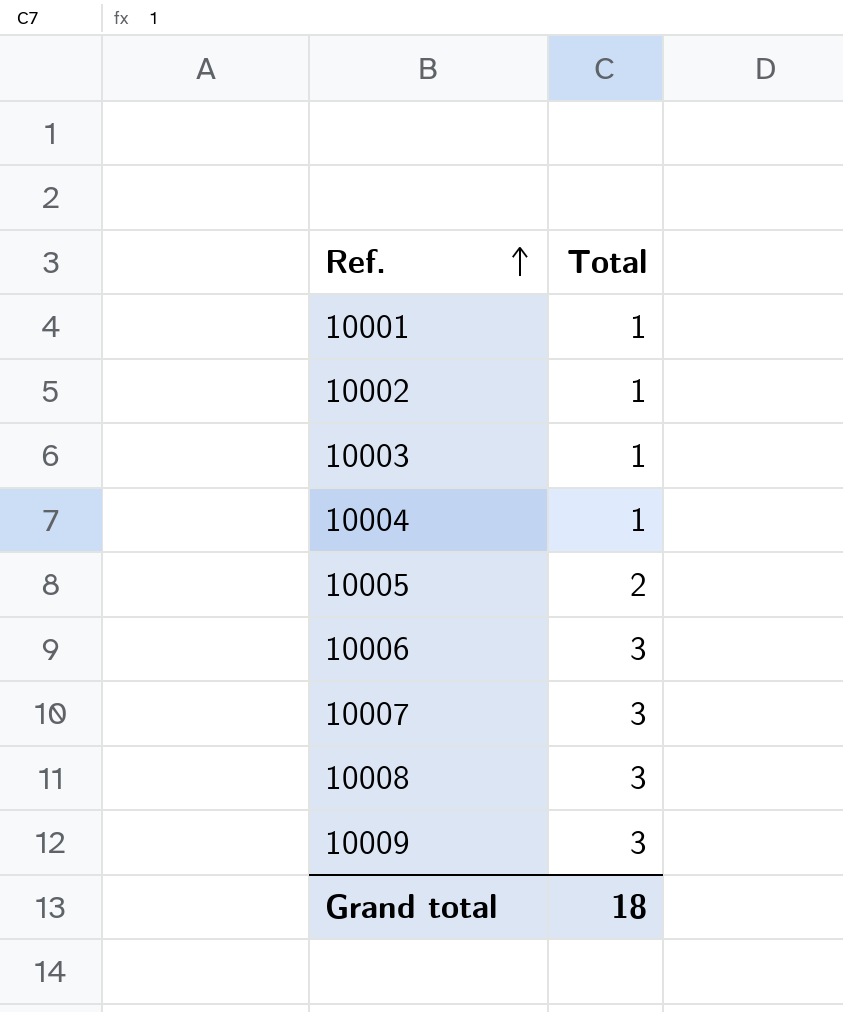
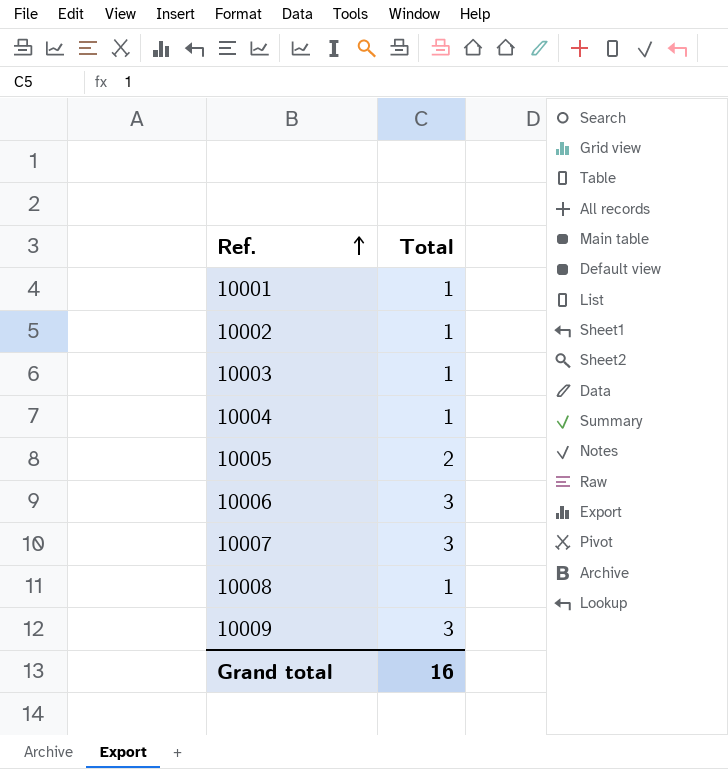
10008 | Total: 3 -> 1
Grand total | Total: 18 -> 16

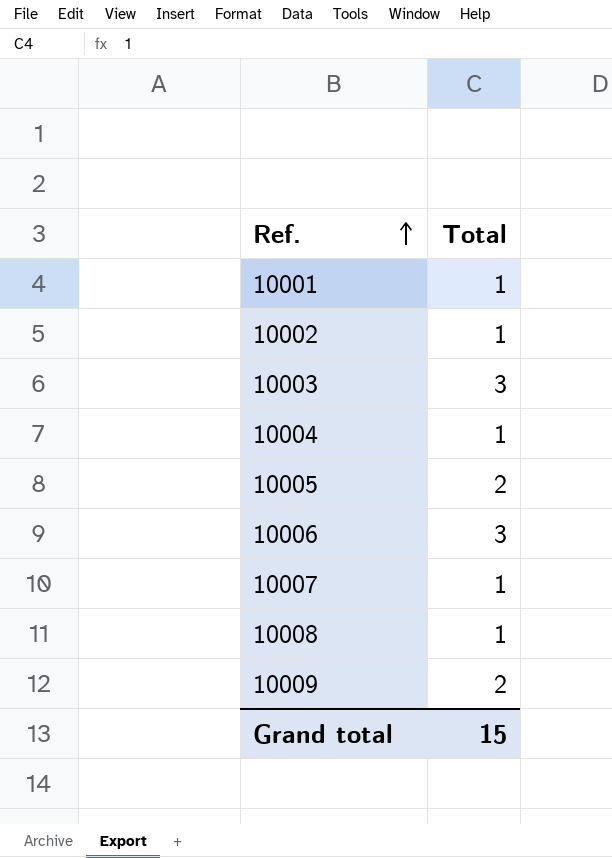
10003 | Total: 1 -> 3
10007 | Total: 3 -> 1
10009 | Total: 3 -> 2
Grand total | Total: 16 -> 15

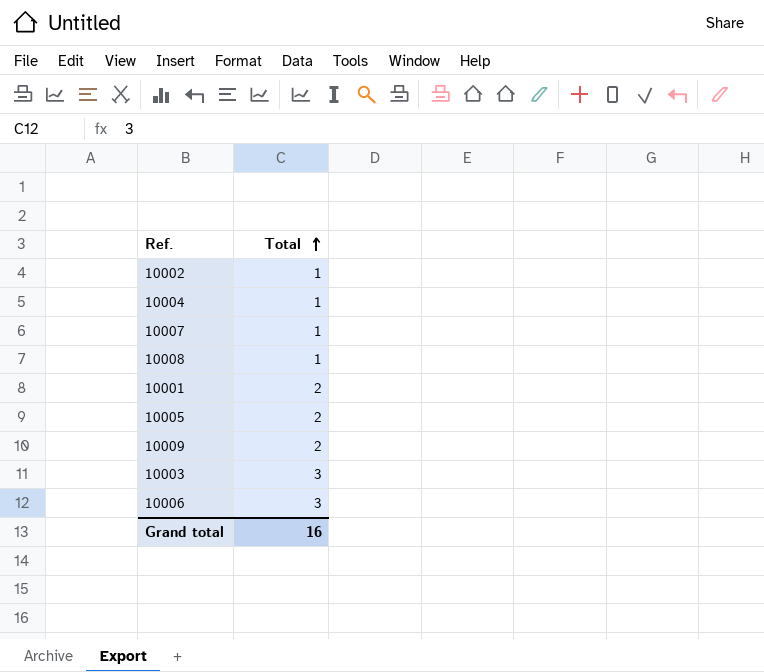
row order: Ref. ascending -> Total ascending
10001 | Total: 1 -> 2
Grand total | Total: 15 -> 16

